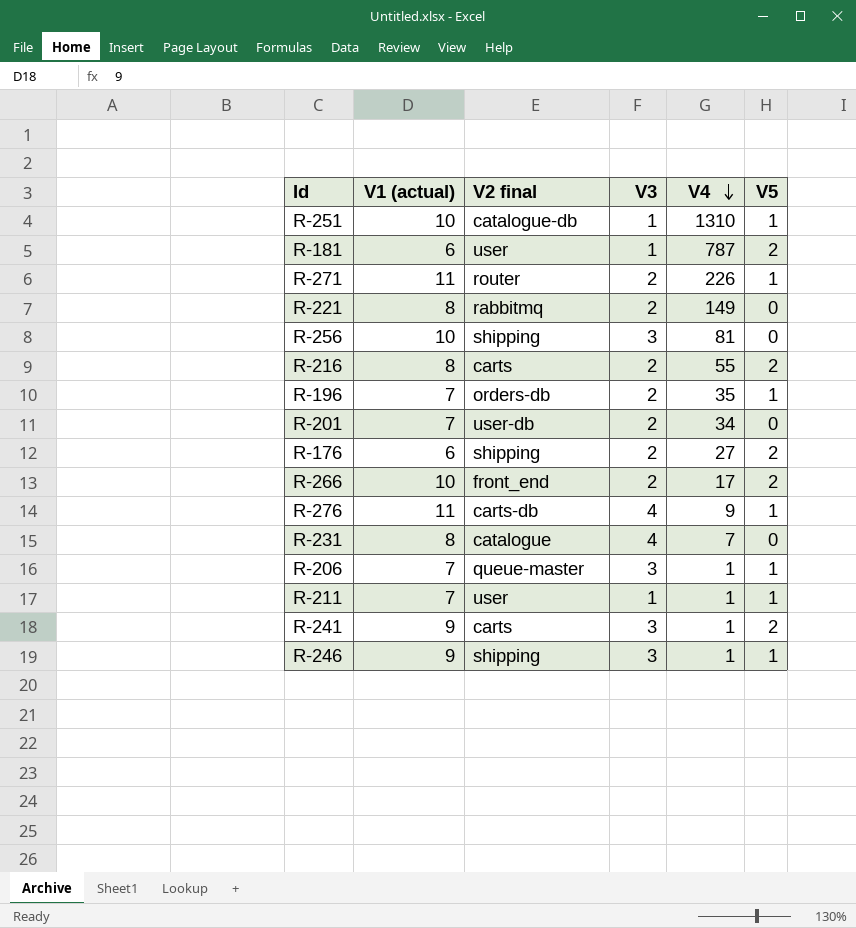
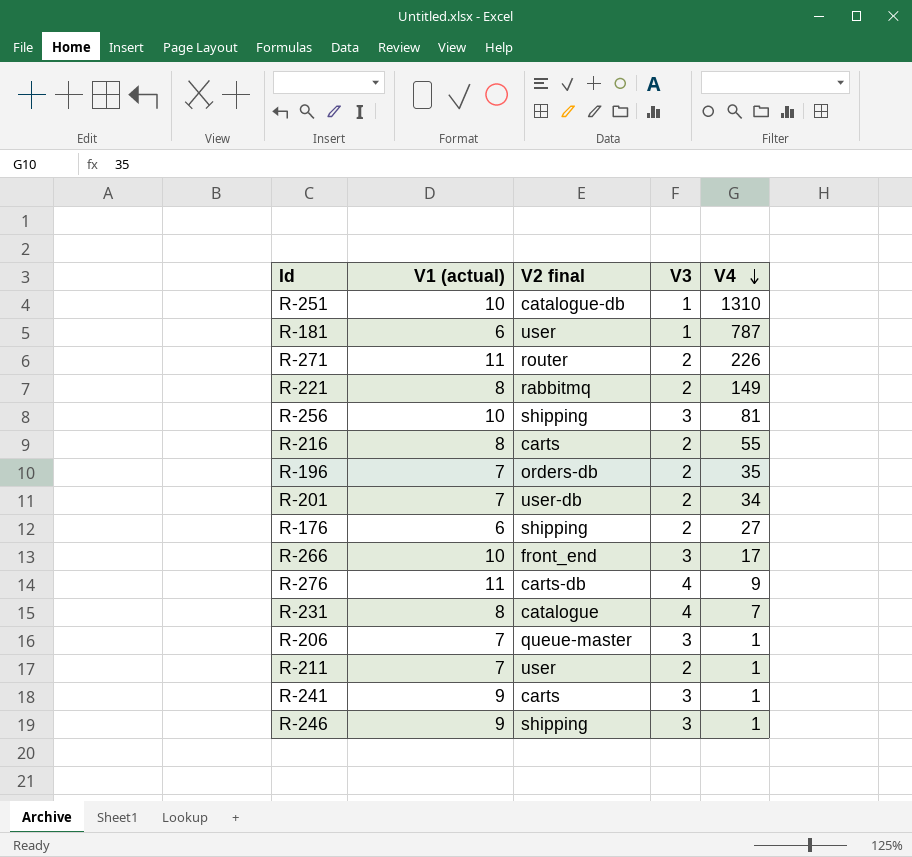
column V5 | position: 6 -> none
R-266 | V3: 2 -> 3
R-211 | V3: 1 -> 2

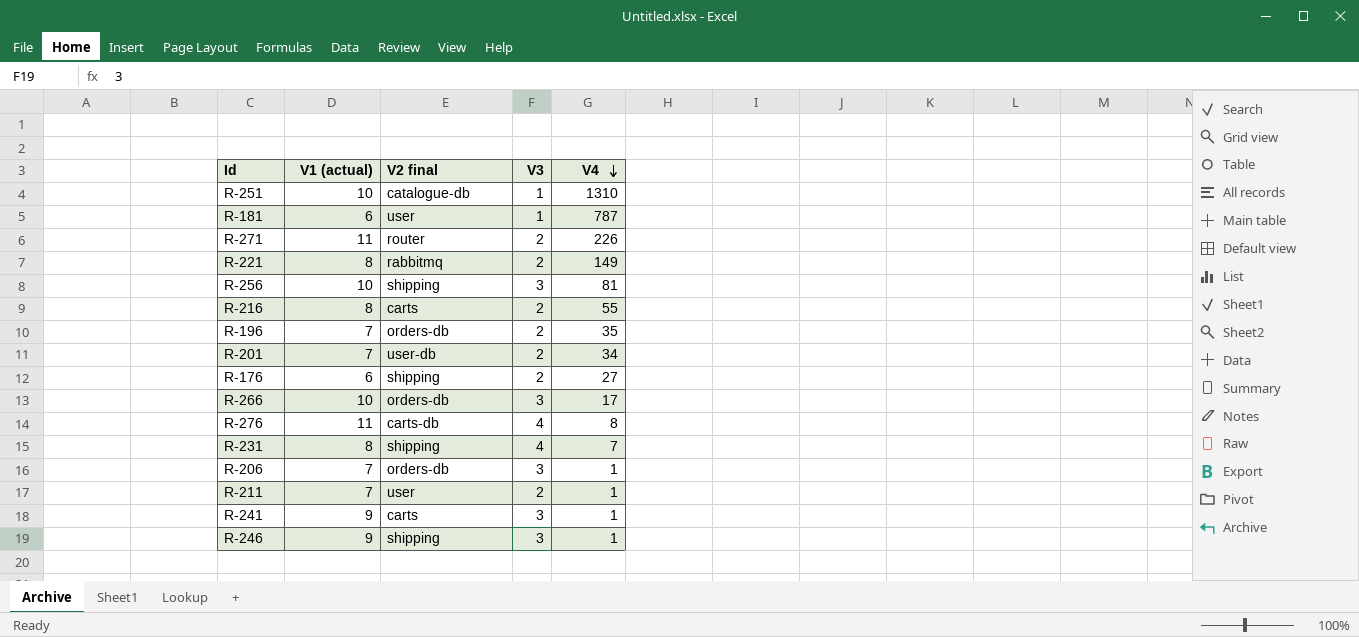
R-266 | V2 final: front_end -> orders-db
R-276 | V4: 9 -> 8
R-231 | V2 final: catalogue -> shipping
R-206 | V2 final: queue-master -> orders-db

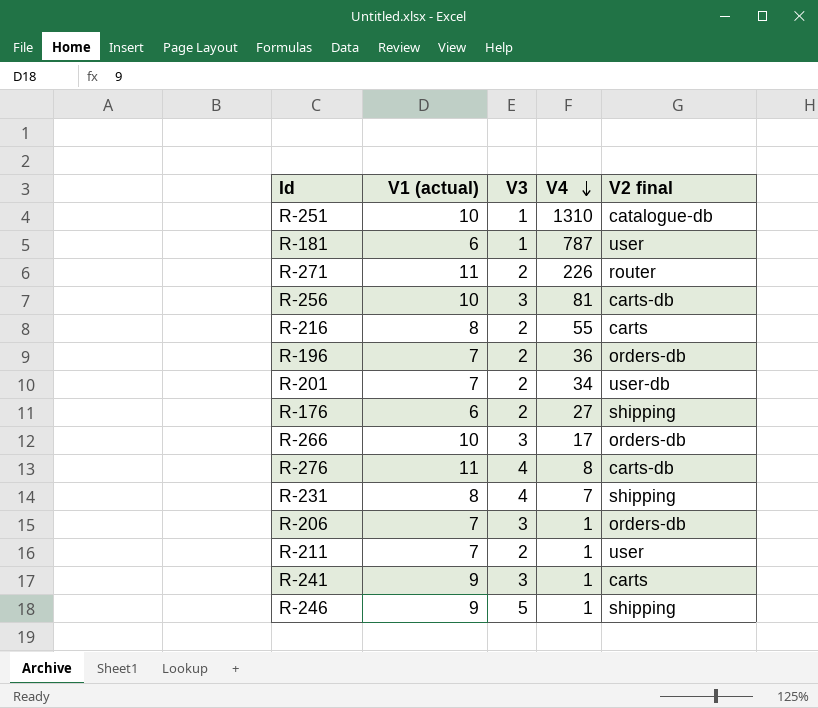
column V2 final | position: 3 -> 5
row R-221: 8 | rabbitmq | 2 | 149 -> none
R-256 | V2 final: shipping -> carts-db
R-196 | V4: 35 -> 36
R-246 | V3: 3 -> 5

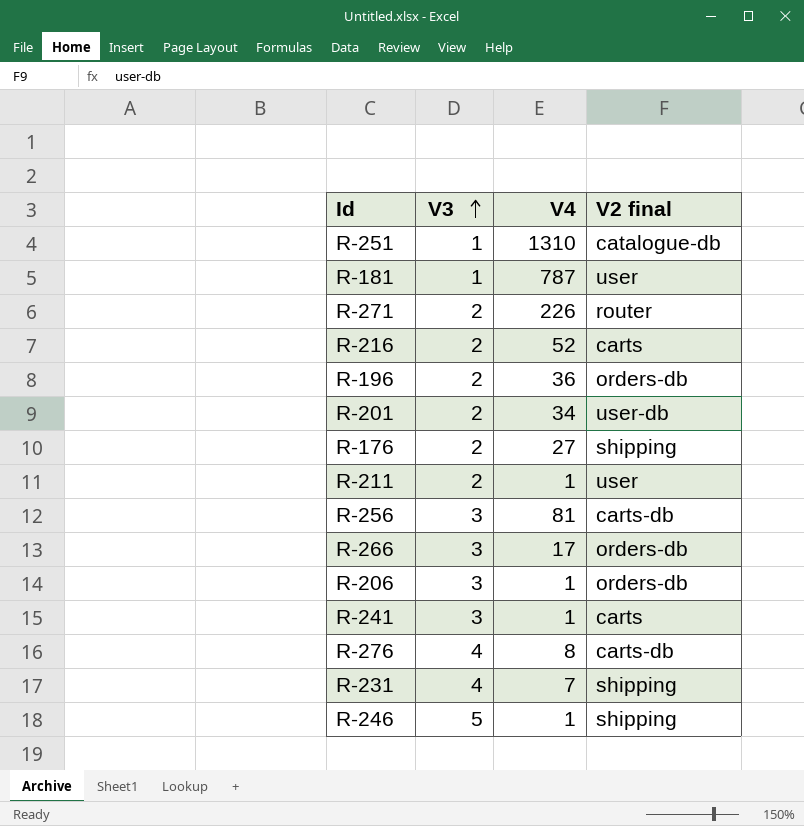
row order: V4 descending -> V3 ascending
column V1 (actual) | position: 2 -> none
R-216 | V4: 55 -> 52

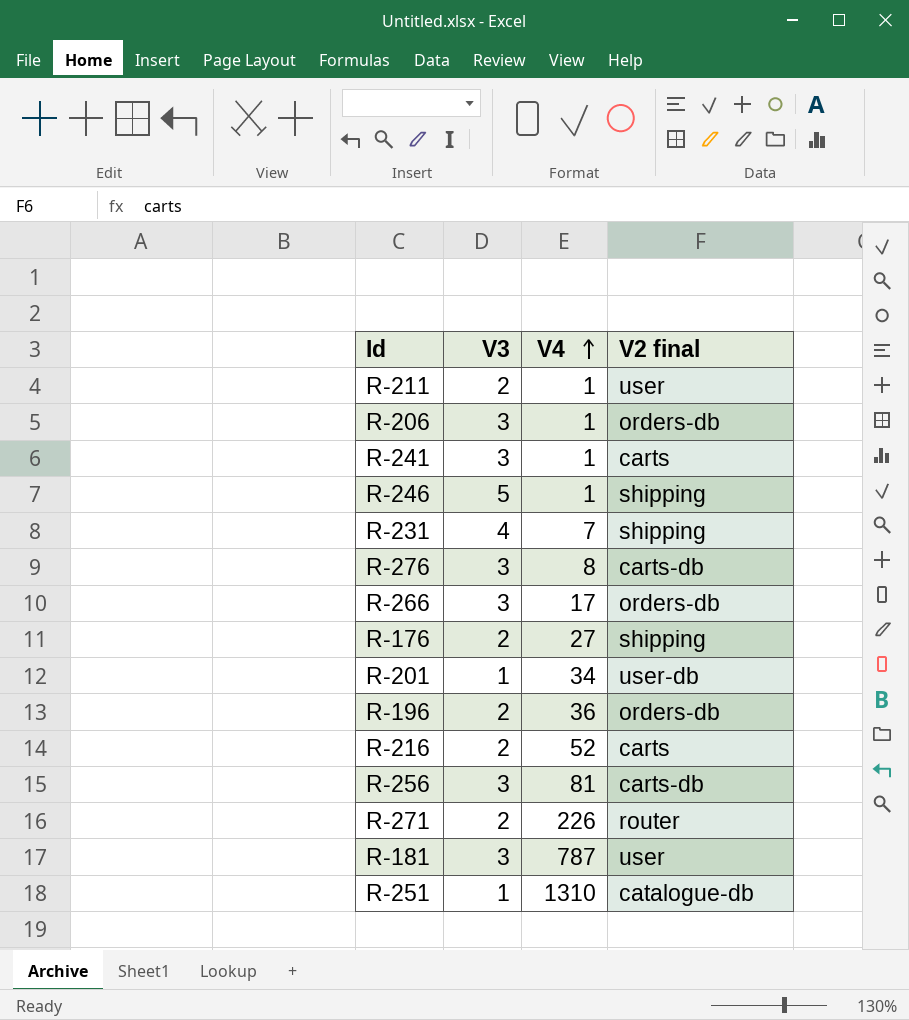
row order: V3 ascending -> V4 ascending
R-276 | V3: 4 -> 3
R-201 | V3: 2 -> 1
R-181 | V3: 1 -> 3

